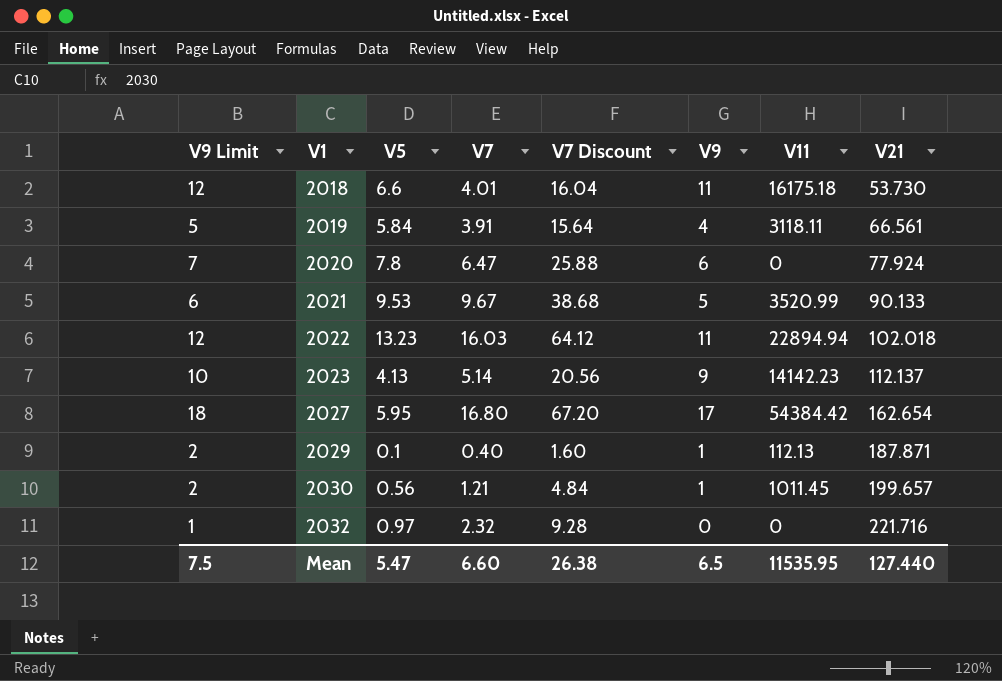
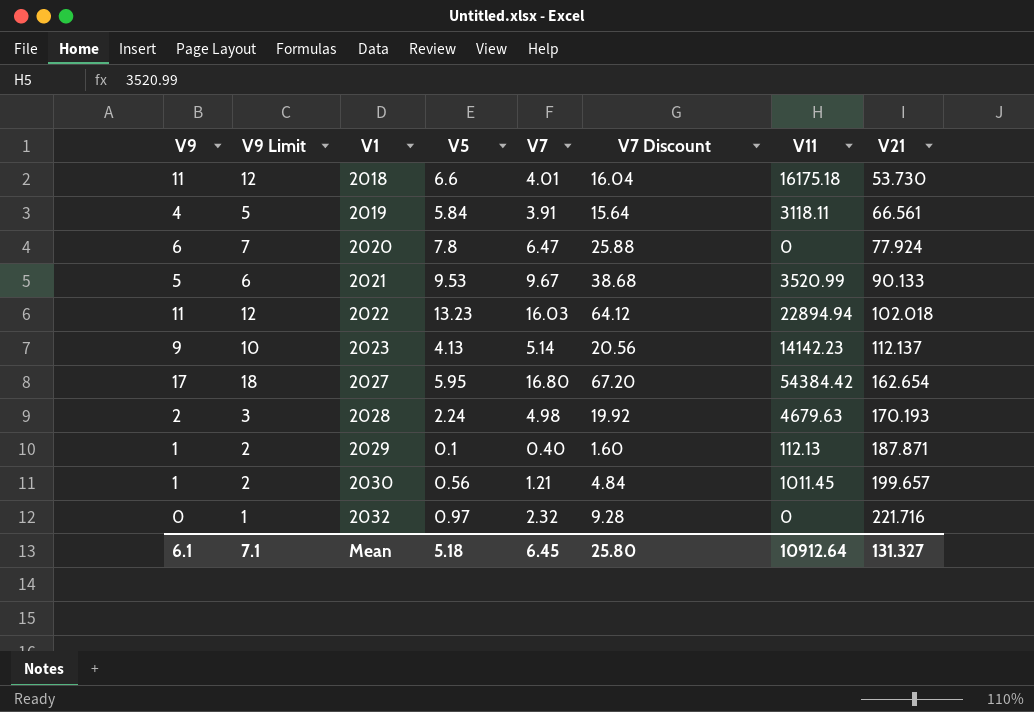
column V9 | position: 6 -> 1
row 2028: none -> 2 | 3 | 2.24 | 4.98 | 19.92 | 4679.63 | 170.193
Mean | V9: 6.5 -> 6.1
Mean | V9 Limit: 7.5 -> 7.1
Mean | V5: 5.47 -> 5.18
Mean | V7: 6.60 -> 6.45
Mean | V7 Discount: 26.38 -> 25.80
Mean | V11: 11535.95 -> 10912.64
Mean | V21: 127.440 -> 131.327

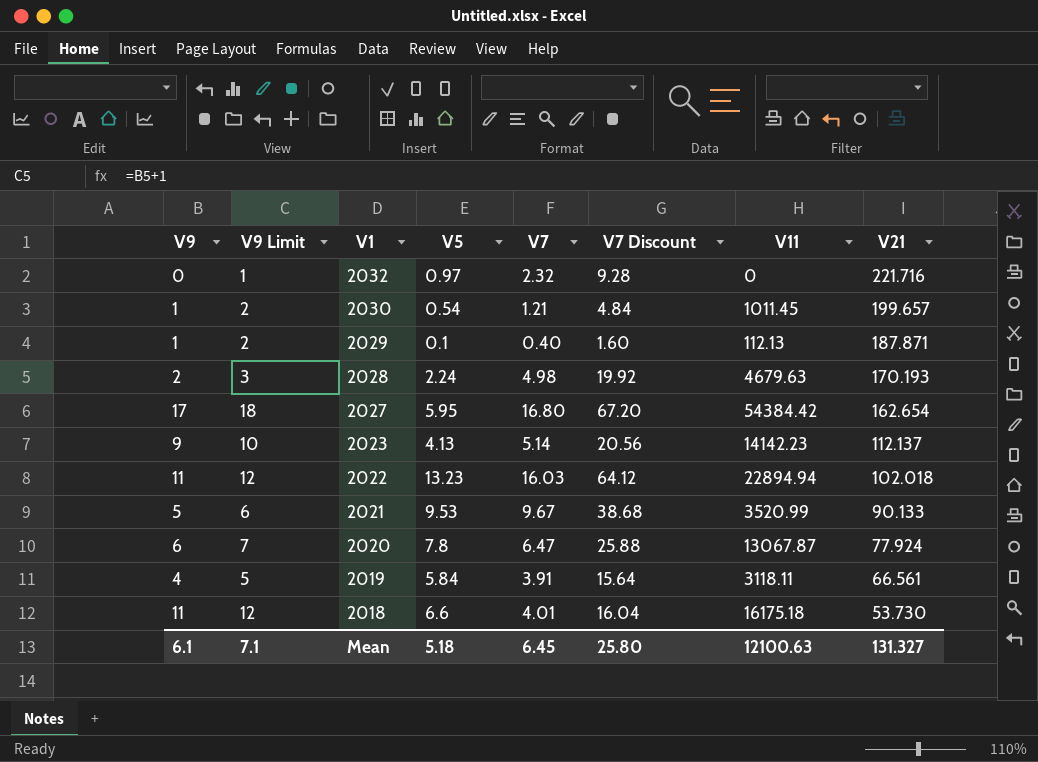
row order: V1 ascending -> V1 descending
2030 | V5: 0.56 -> 0.54
2020 | V11: 0 -> 13067.87
Mean | V11: 10912.64 -> 12100.63

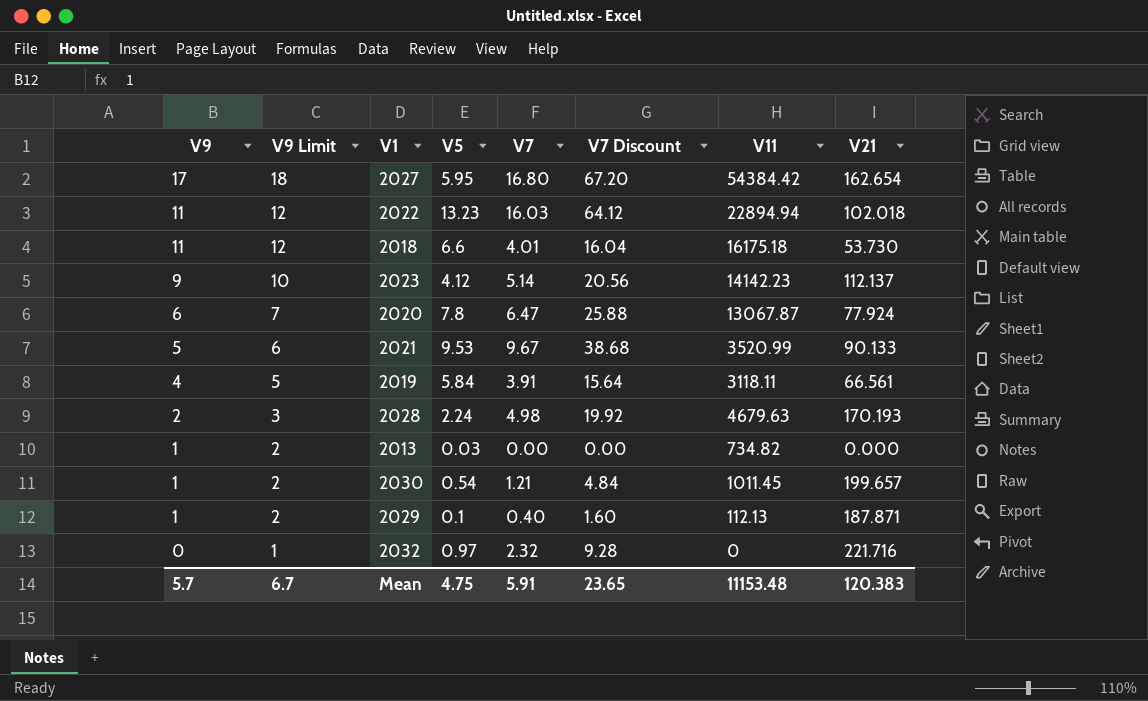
row order: V1 descending -> V9 descending
2023 | V5: 4.13 -> 4.12
row 2013: none -> 1 | 2 | 0.03 | 0.00 | 0.00 | 734.82 | 0.000
Mean | V9: 6.1 -> 5.7
Mean | V9 Limit: 7.1 -> 6.7
Mean | V5: 5.18 -> 4.75
Mean | V7: 6.45 -> 5.91
Mean | V7 Discount: 25.80 -> 23.65
Mean | V11: 12100.63 -> 11153.48
Mean | V21: 131.327 -> 120.383

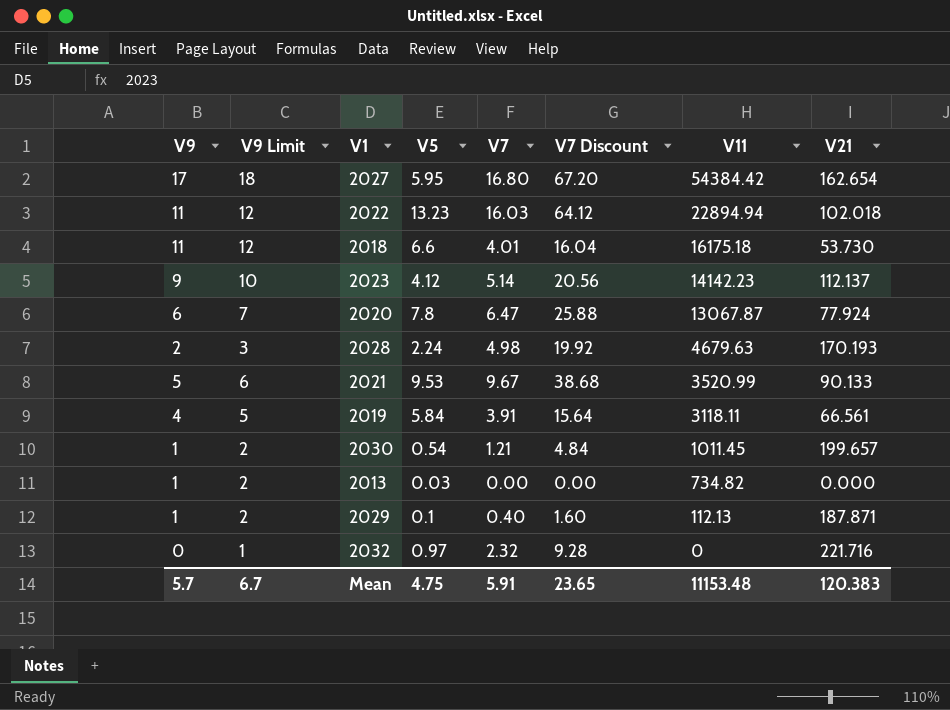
row order: V9 descending -> V11 descending

